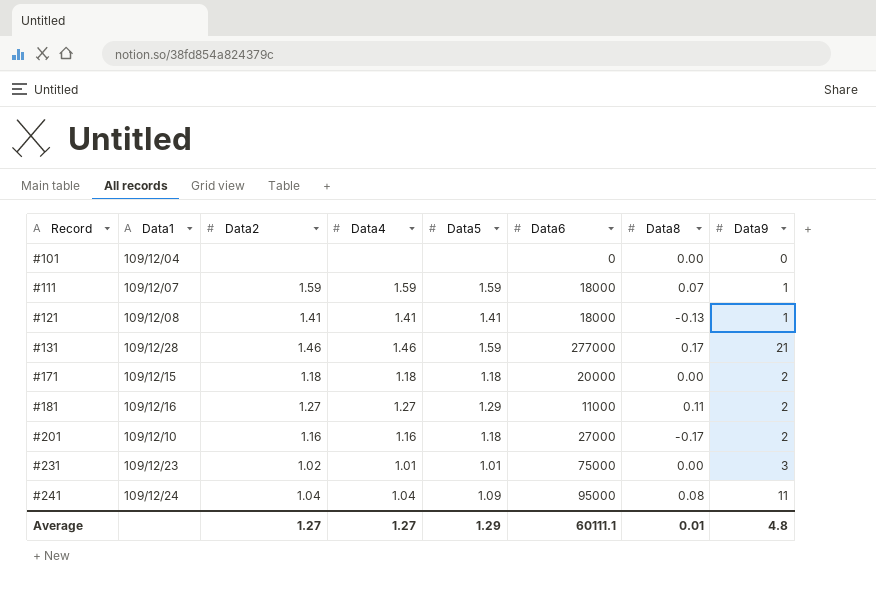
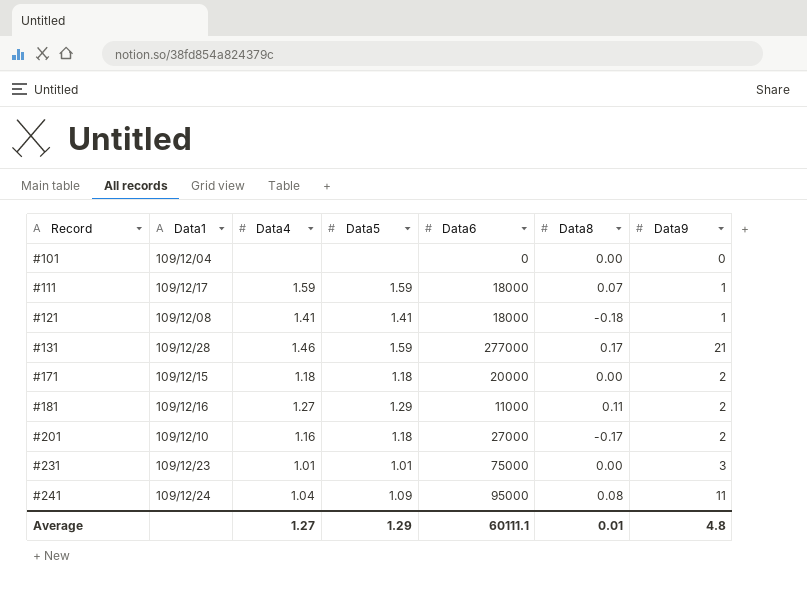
column Data2 | position: 3 -> none
#111 | Data1: 109/12/07 -> 109/12/17
#121 | Data8: -0.13 -> -0.18

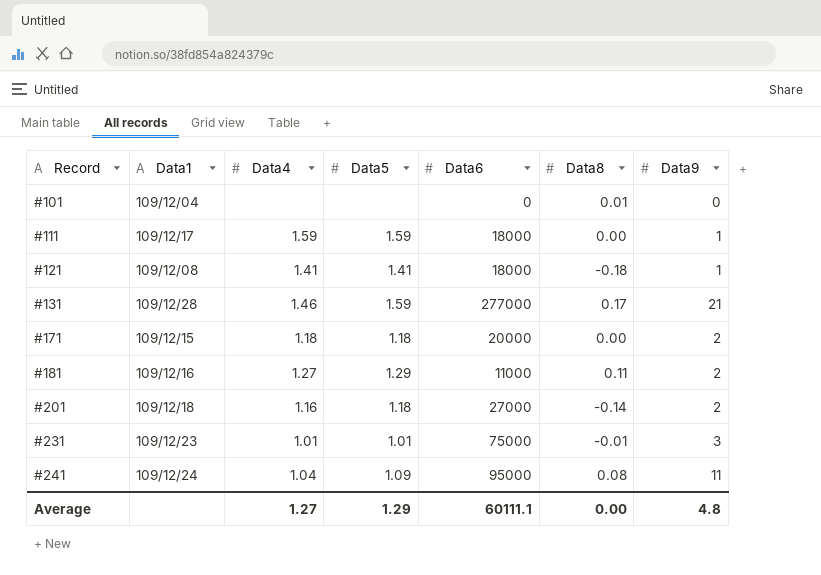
#101 | Data8: 0.00 -> 0.01
#111 | Data8: 0.07 -> 0.00
#201 | Data1: 109/12/10 -> 109/12/18
#201 | Data8: -0.17 -> -0.14
#231 | Data8: 0.00 -> -0.01
Average | Data8: 0.01 -> 0.00

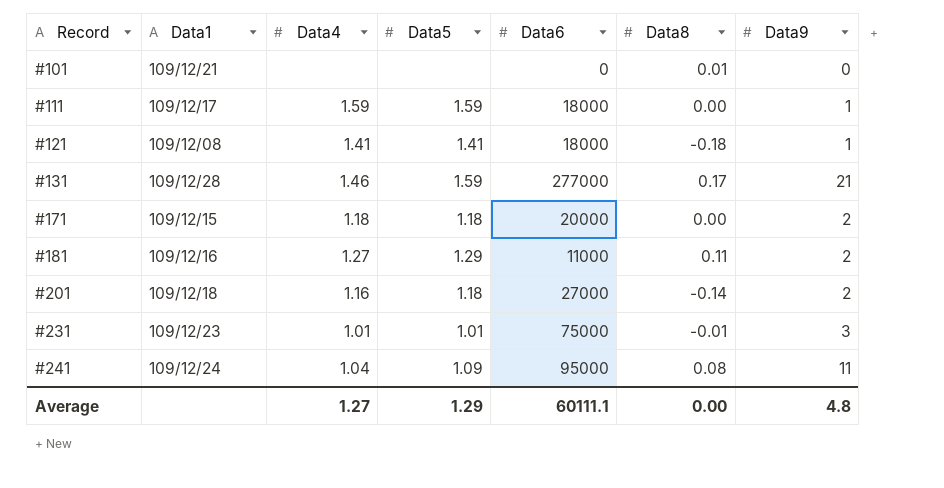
#101 | Data1: 109/12/04 -> 109/12/21

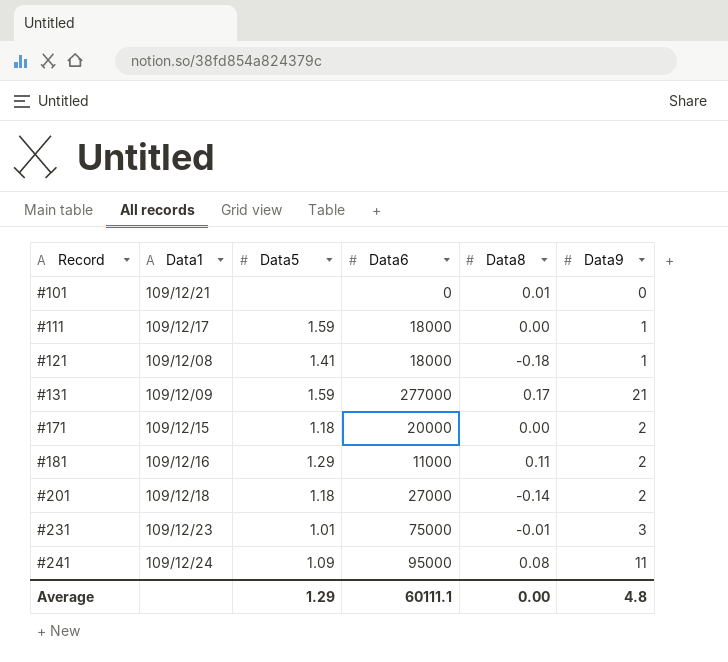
column Data4 | position: 3 -> none
#131 | Data1: 109/12/28 -> 109/12/09

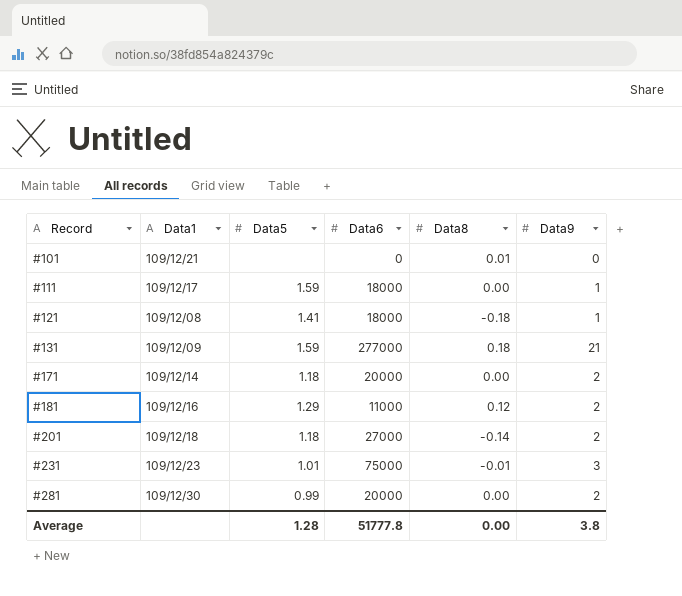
row #241: 109/12/24 | 1.09 | 95000 | 0.08 | 11 -> none
#131 | Data8: 0.17 -> 0.18
#171 | Data1: 109/12/15 -> 109/12/14
#181 | Data8: 0.11 -> 0.12
row #281: none -> 109/12/30 | 0.99 | 20000 | 0.00 | 2
Average | Data5: 1.29 -> 1.28
Average | Data6: 60111.1 -> 51777.8
Average | Data9: 4.8 -> 3.8

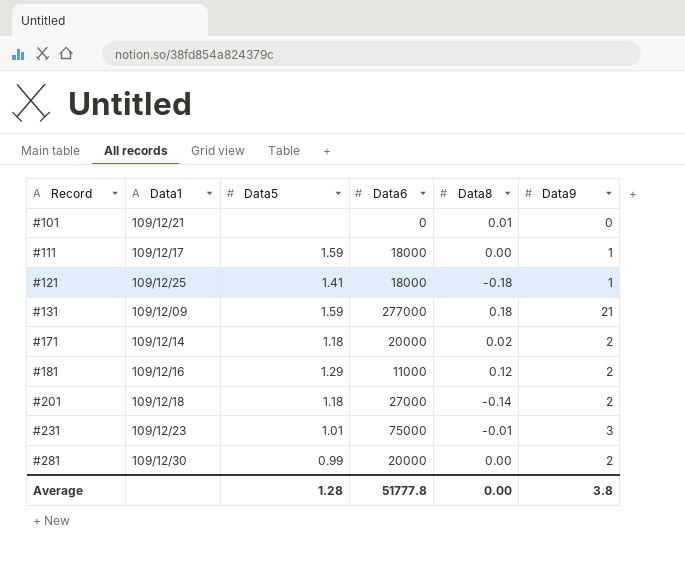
#121 | Data1: 109/12/08 -> 109/12/25
#171 | Data8: 0.00 -> 0.02

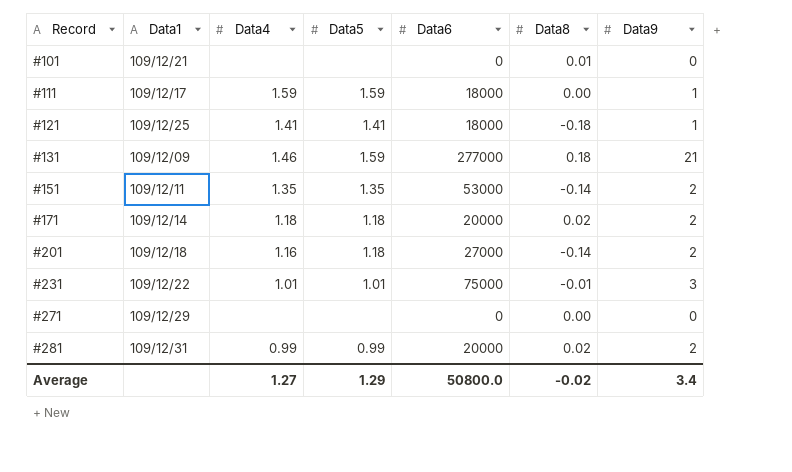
column Data4 | position: none -> 3
row #181: 109/12/16 | 1.29 | 11000 | 0.12 | 2 -> none
row #151: none -> 109/12/11 | 1.35 | 1.35 | 53000 | -0.14 | 2
#231 | Data1: 109/12/23 -> 109/12/22
row #271: none -> 109/12/29 | none | none | 0 | 0.00 | 0
#281 | Data1: 109/12/30 -> 109/12/31
#281 | Data8: 0.00 -> 0.02
Average | Data5: 1.28 -> 1.29
Average | Data6: 51777.8 -> 50800.0
Average | Data8: 0.00 -> -0.02
Average | Data9: 3.8 -> 3.4

